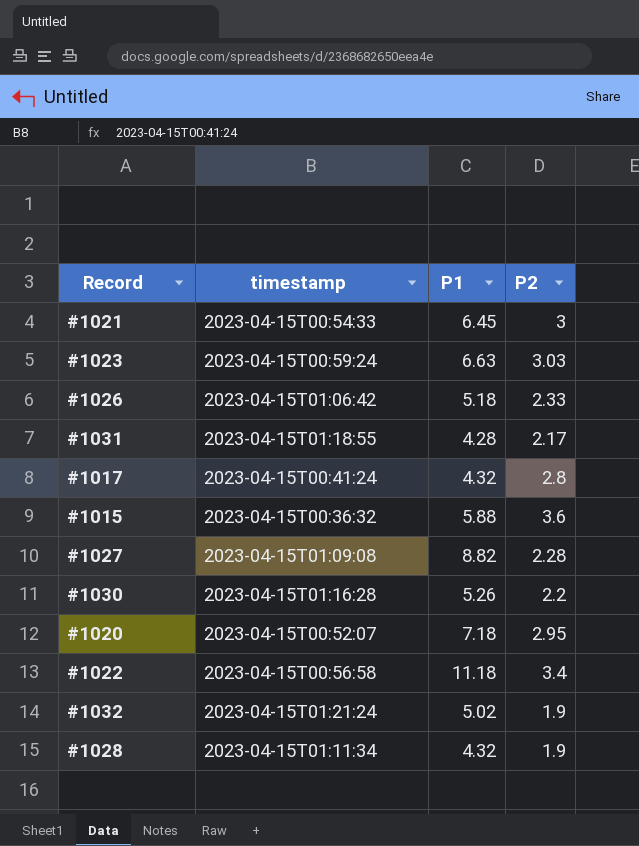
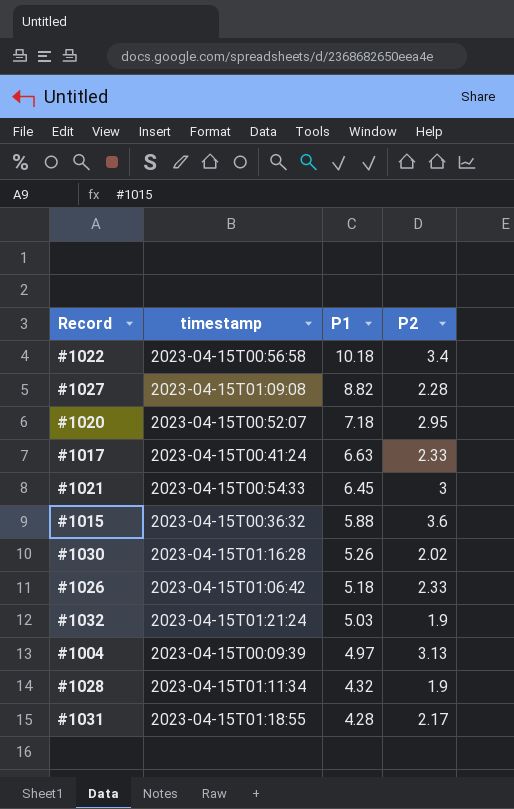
row order: none -> P1 descending
row #1023: 2023-04-15T00:59:24 | 6.63 | 3.03 -> none
#1022 | P1: 11.18 -> 10.18
#1017 | P1: 4.32 -> 6.63
#1017 | P2: 2.8 -> 2.33
#1030 | P2: 2.2 -> 2.02
#1032 | P1: 5.02 -> 5.03
row #1004: none -> 2023-04-15T00:09:39 | 4.97 | 3.13

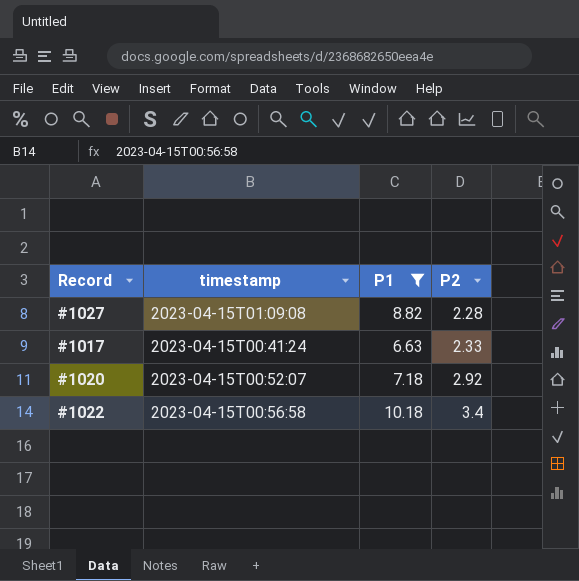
filter: none -> P1 >= 6.63
row order: P1 descending -> P2 ascending
#1020 | P2: 2.95 -> 2.92

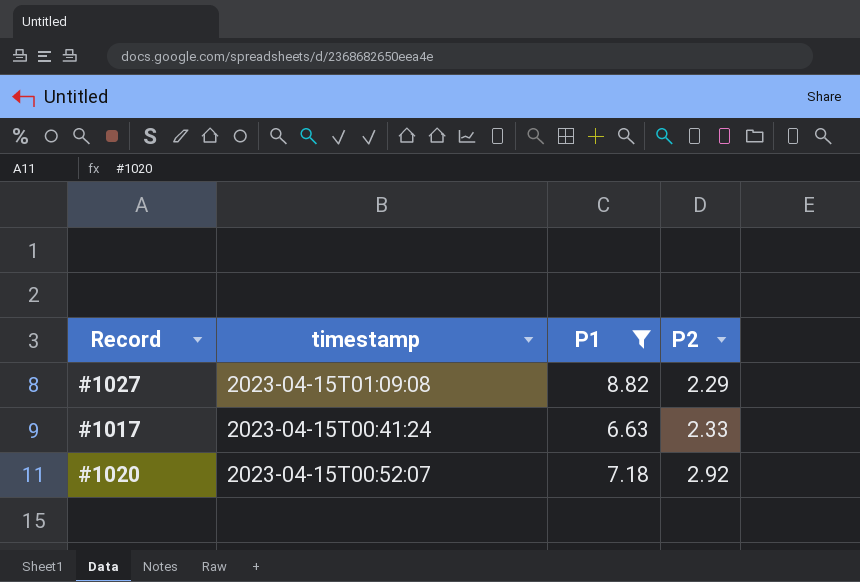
row #1022: 2023-04-15T00:56:58 | 10.18 | 3.4 -> none
#1027 | P2: 2.28 -> 2.29

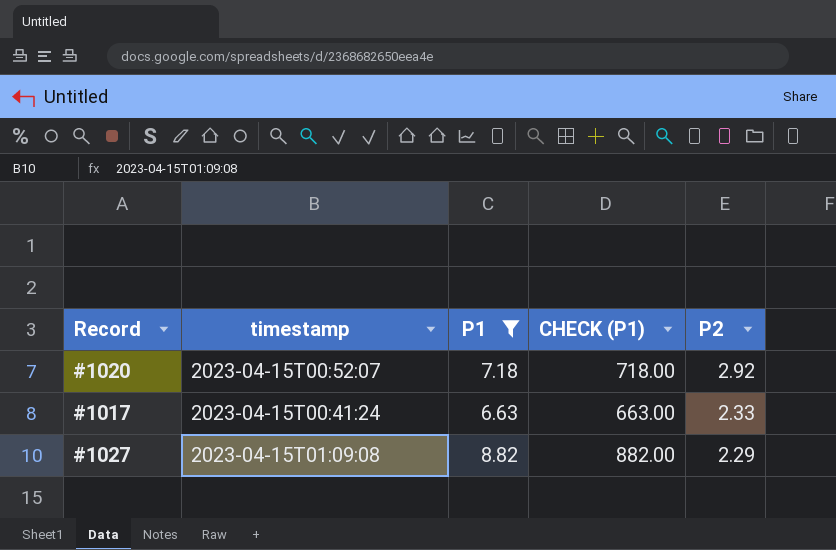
row order: P2 ascending -> P2 descending
column CHECK (P1) | formula: none -> [P1] * 100

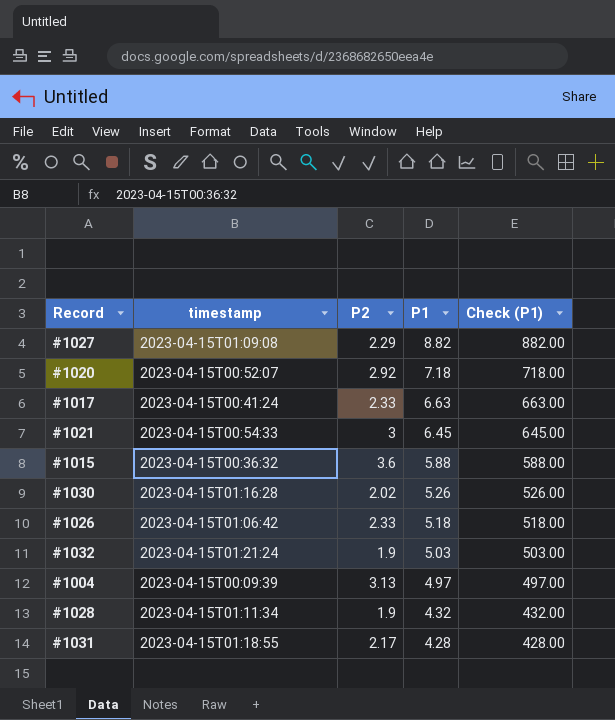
filter: P1 >= 6.63 -> none
row order: P2 descending -> P1 descending
column P2 | position: 5 -> 3
column name: CHECK (P1) -> Check (P1)

